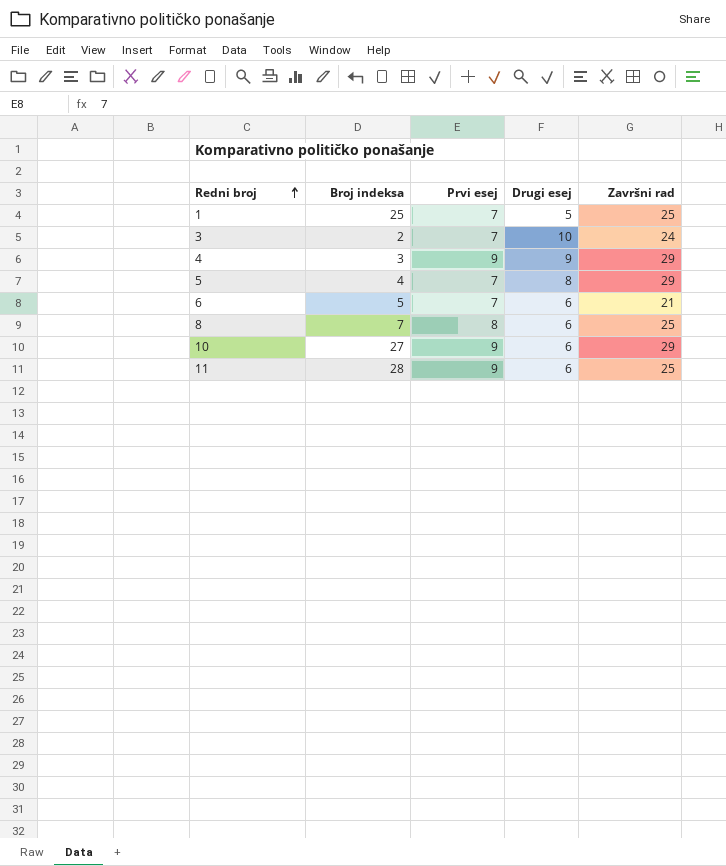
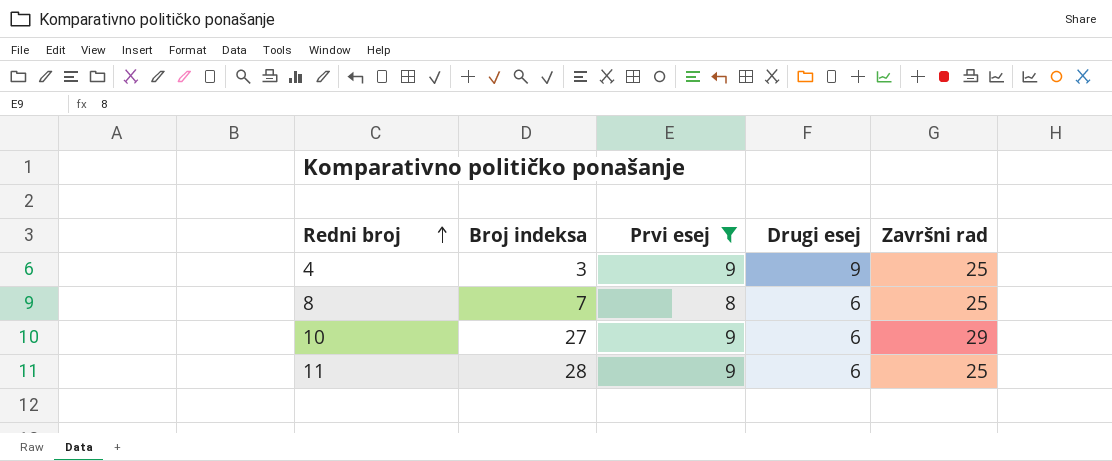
filter: none -> Prvi esej != 7
4 | Završni rad: 29 -> 25

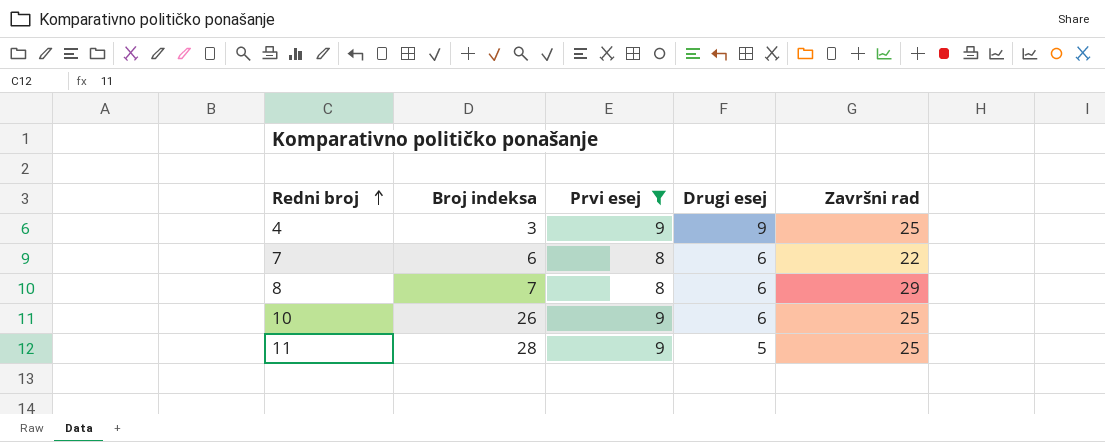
row 7: none -> 6 | 8 | 6 | 22
8 | Završni rad: 25 -> 29
10 | Broj indeksa: 27 -> 26
10 | Završni rad: 29 -> 25
11 | Drugi esej: 6 -> 5

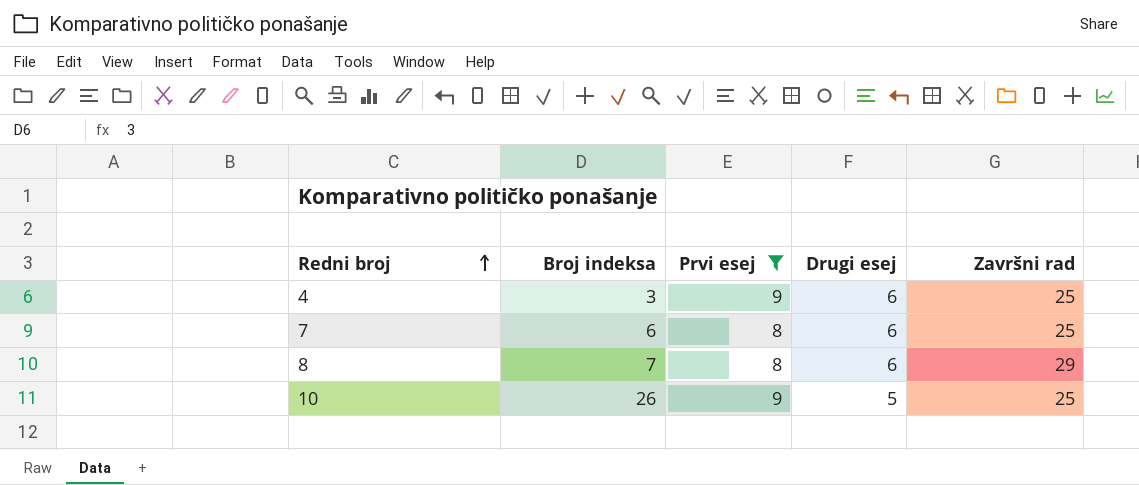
row 11: 28 | 9 | 5 | 25 -> none
4 | Drugi esej: 9 -> 6
7 | Završni rad: 22 -> 25
10 | Drugi esej: 6 -> 5

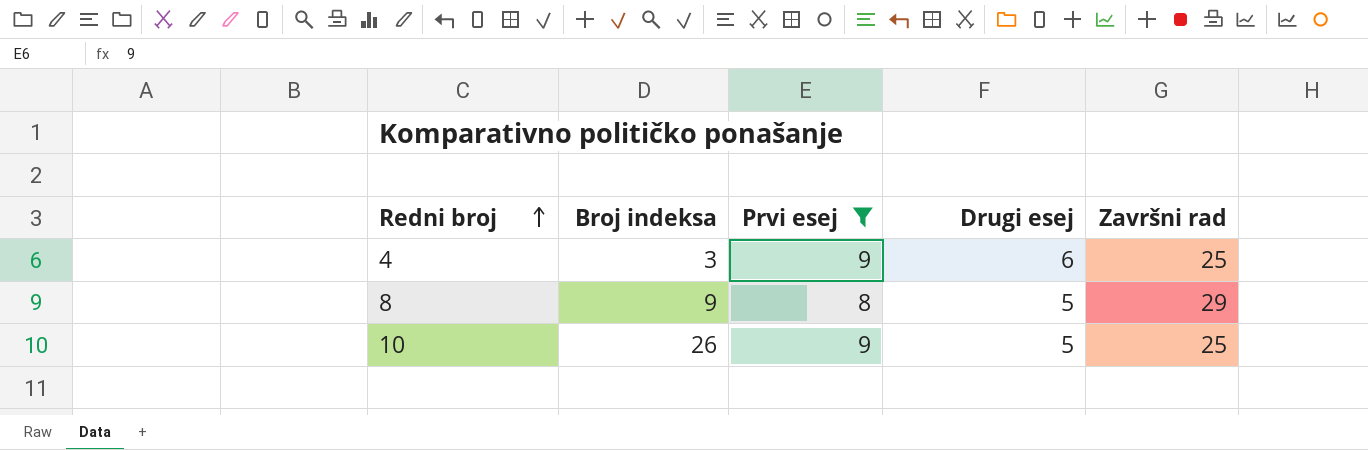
row 7: 6 | 8 | 6 | 25 -> none
8 | Broj indeksa: 7 -> 9
8 | Drugi esej: 6 -> 5

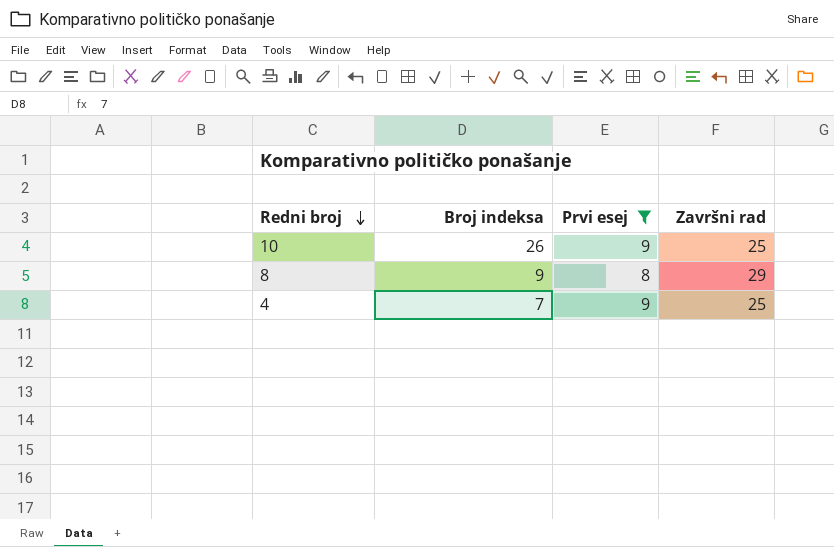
row order: Redni broj ascending -> Redni broj descending
column Drugi esej | position: 4 -> none
4 | Broj indeksa: 3 -> 7

